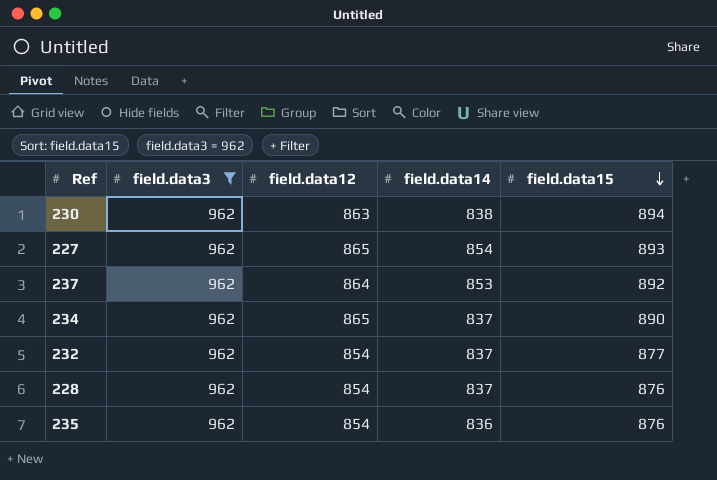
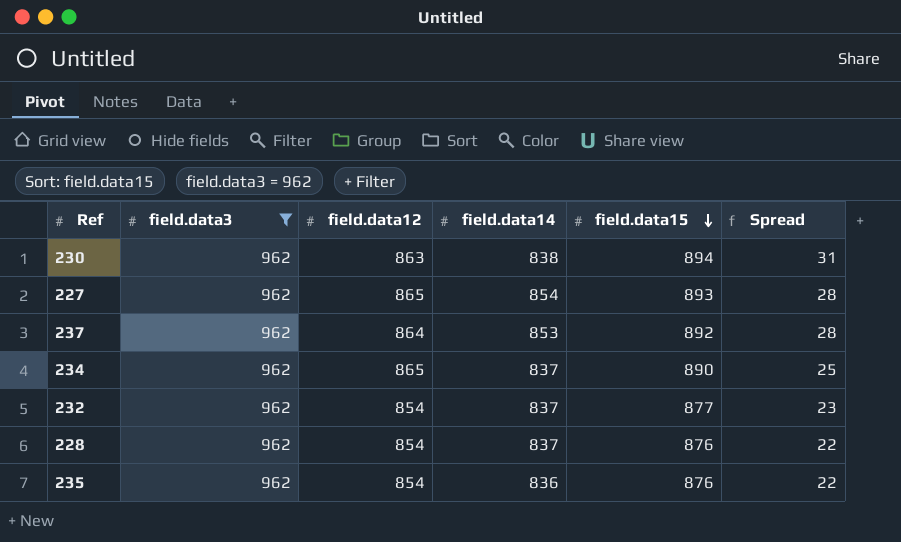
column Spread | formula: none -> [field.data15] - [field.data12]

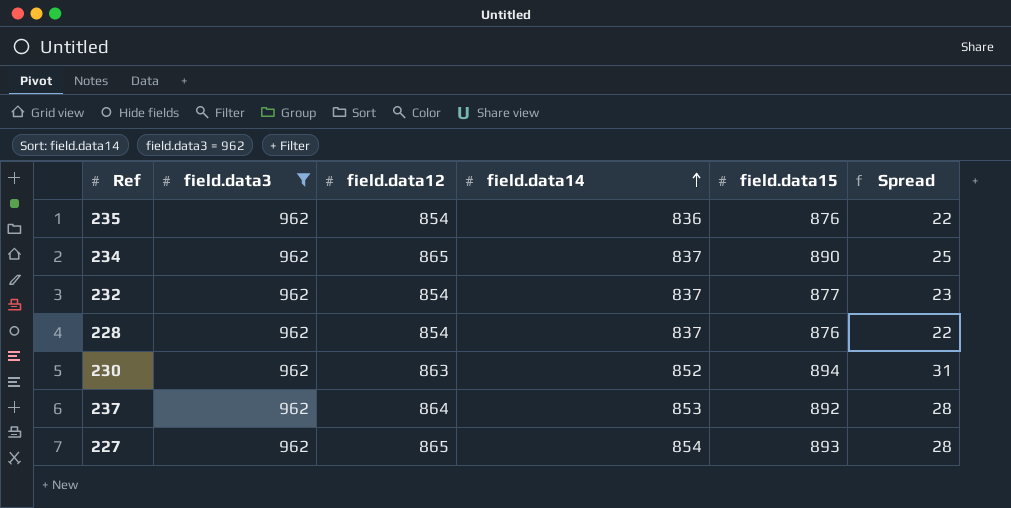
row order: field.data15 descending -> field.data14 ascending
230 | field.data14: 838 -> 852

